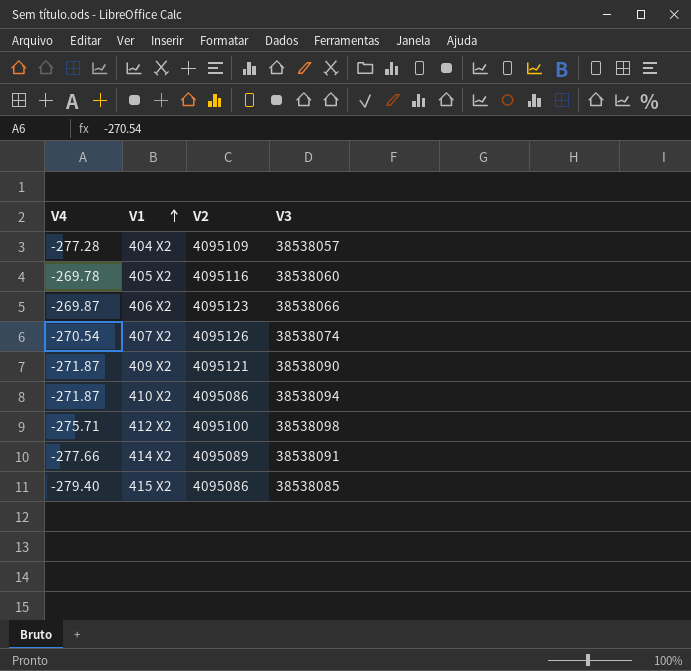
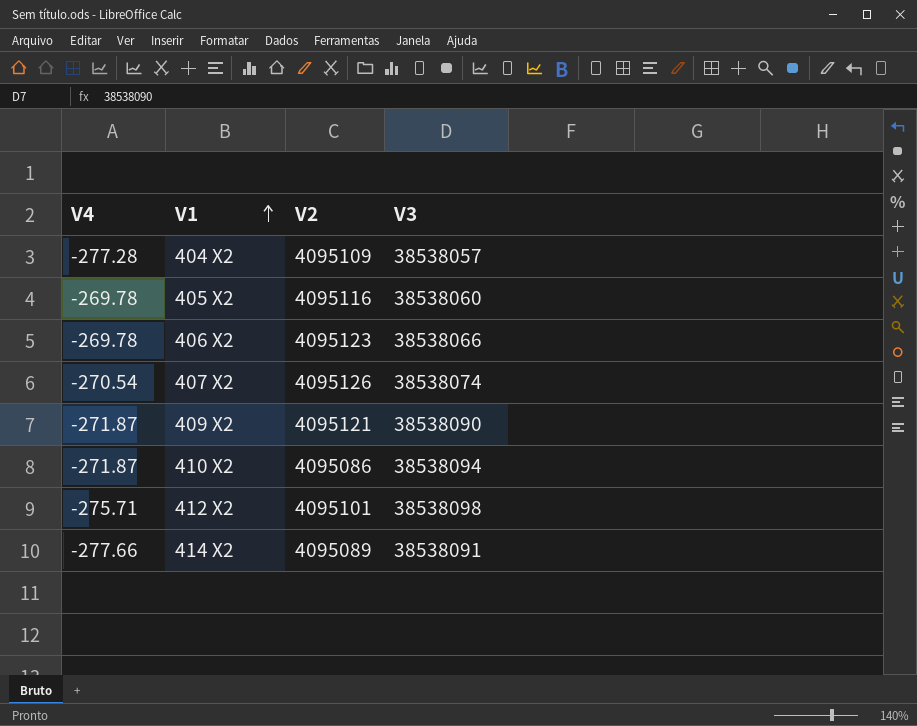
row 415 X2: -279.40 | 4095086 | 38538085 -> none
406 X2 | V4: -269.87 -> -269.78
412 X2 | V2: 4095100 -> 4095101

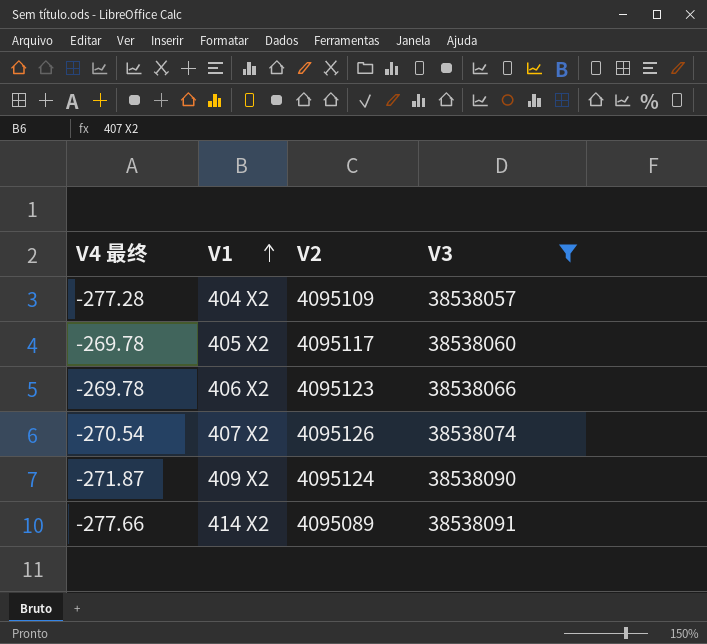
filter: none -> V3 <= 38538091
column name: V4 -> V4 最终
405 X2 | V2: 4095116 -> 4095117
409 X2 | V2: 4095121 -> 4095124

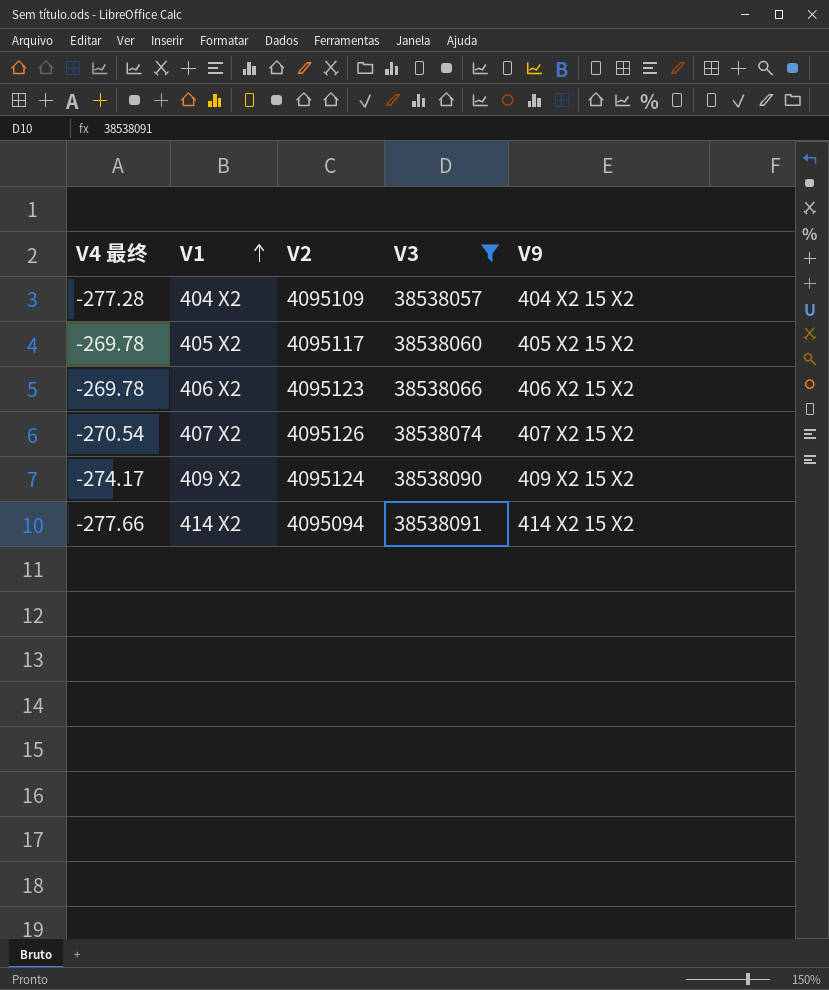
column V9 | position: none -> 5
409 X2 | V4 最终: -271.87 -> -274.17
414 X2 | V2: 4095089 -> 4095094

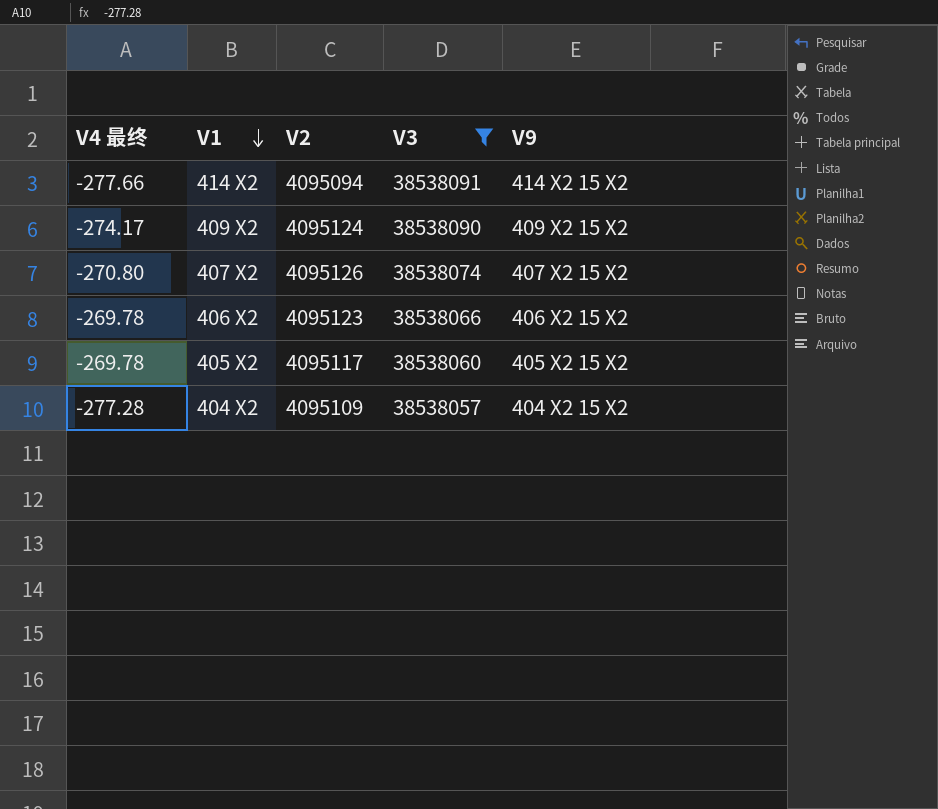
row order: V1 ascending -> V1 descending
407 X2 | V4 最终: -270.54 -> -270.80

